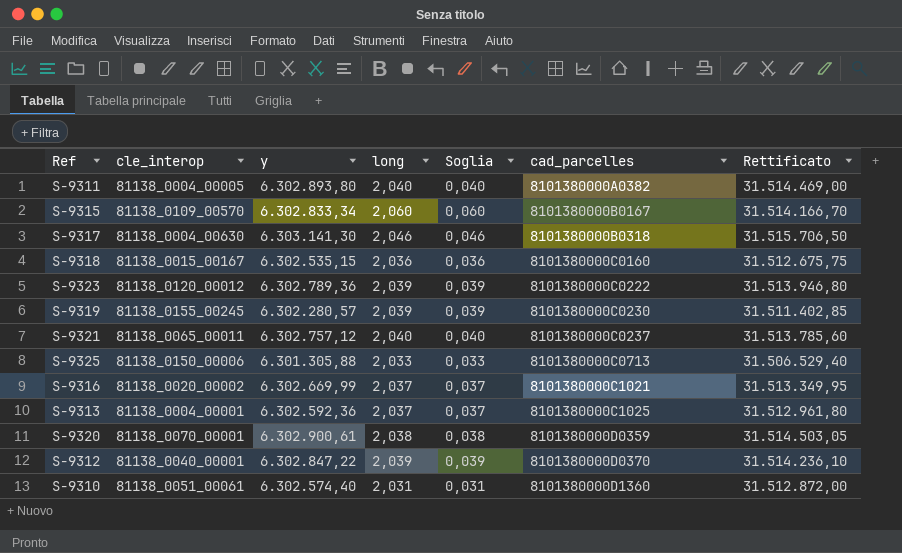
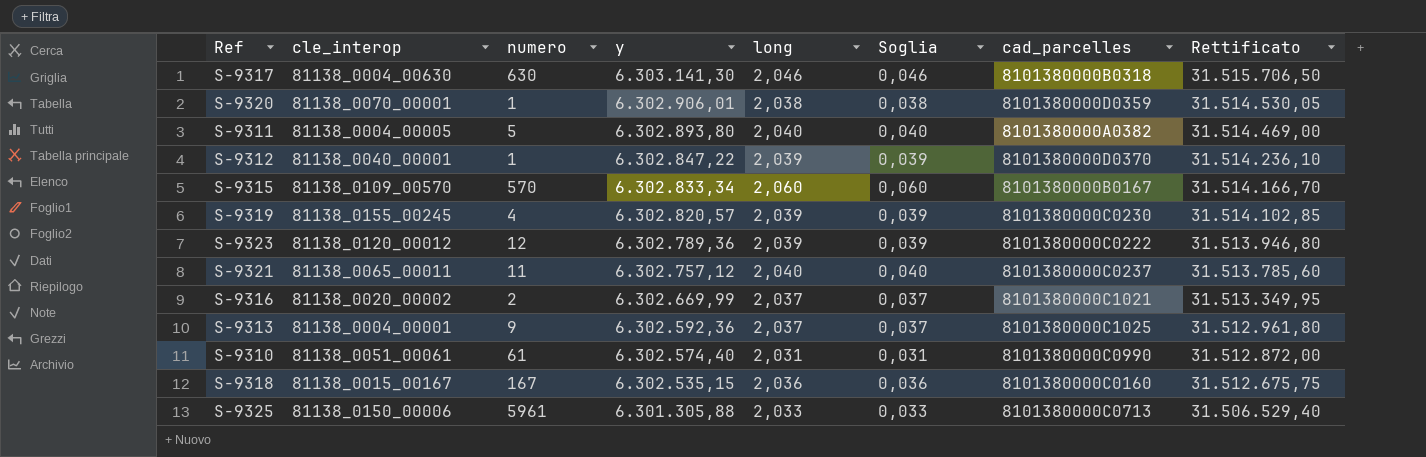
row order: cad_parcelles ascending -> y descending
column numero | position: none -> 3
S-9320 | y: 6.302.900,61 -> 6.302.906,01
S-9320 | Rettificato: 31.514.503,05 -> 31.514.530,05
S-9319 | y: 6.302.280,57 -> 6.302.820,57
S-9319 | Rettificato: 31.511.402,85 -> 31.514.102,85
S-9310 | cad_parcelles: 8101380000D1360 -> 8101380000C0990

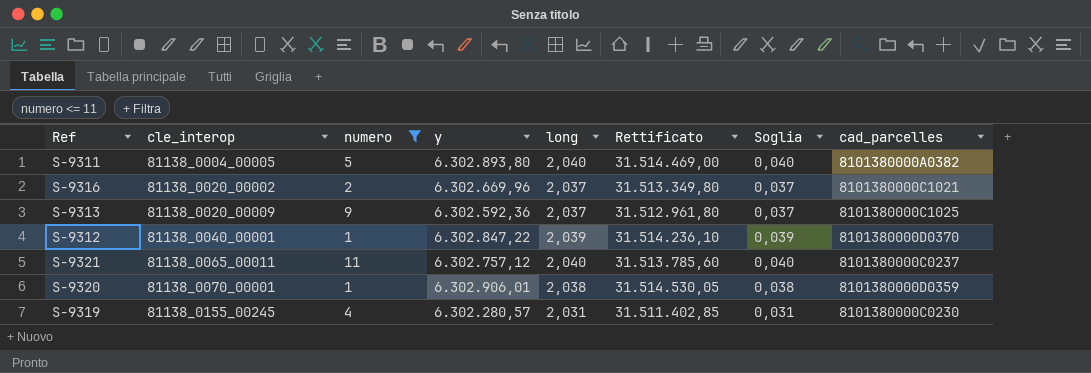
filter: none -> numero <= 11
row order: y descending -> cle_interop ascending
column Rettificato | position: 8 -> 6
S-9316 | y: 6.302.669,99 -> 6.302.669,96
S-9316 | Rettificato: 31.513.349,95 -> 31.513.349,80
S-9313 | cle_interop: 81138_0004_00001 -> 81138_0020_00009
S-9319 | y: 6.302.820,57 -> 6.302.280,57
S-9319 | long: 2,039 -> 2,031
S-9319 | Rettificato: 31.514.102,85 -> 31.511.402,85
S-9319 | Soglia: 0,039 -> 0,031

